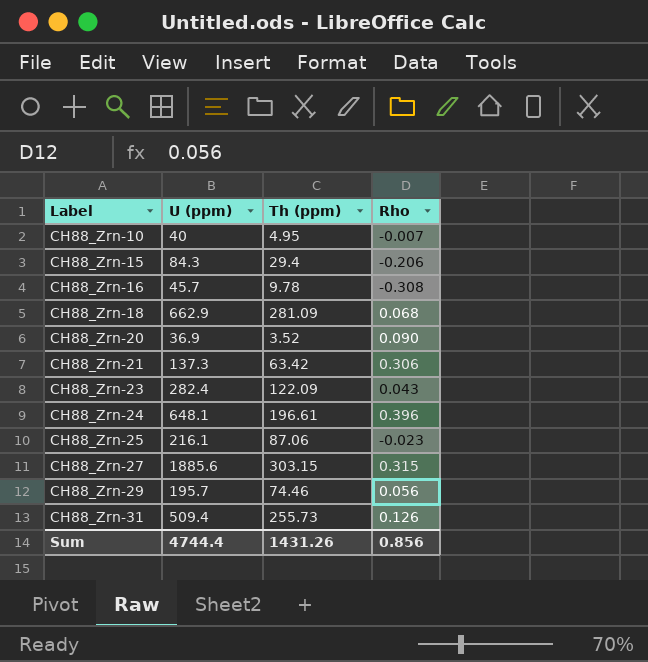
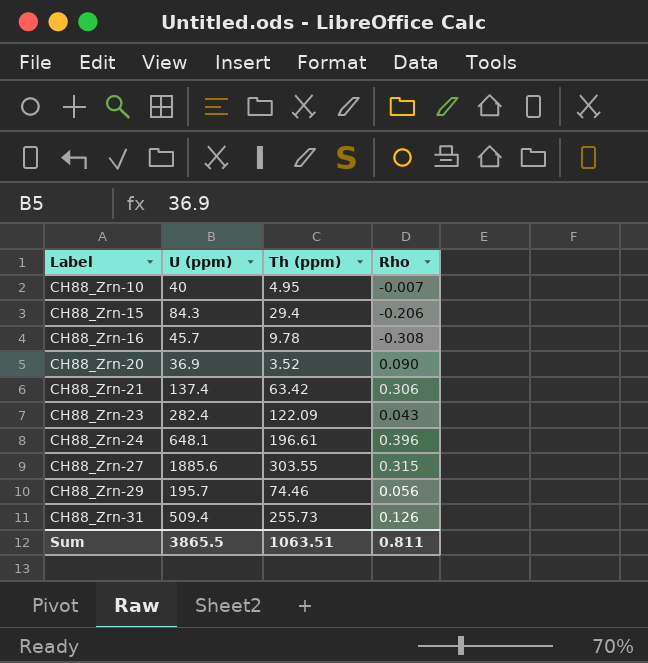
row CH88_Zrn-18: 662.9 | 281.09 | 0.068 -> none
row CH88_Zrn-25: 216.1 | 87.06 | -0.023 -> none
CH88_Zrn-21 | U (ppm): 137.3 -> 137.4
CH88_Zrn-27 | Th (ppm): 303.15 -> 303.55
Sum | U (ppm): 4744.4 -> 3865.5
Sum | Th (ppm): 1431.26 -> 1063.51
Sum | Rho: 0.856 -> 0.811

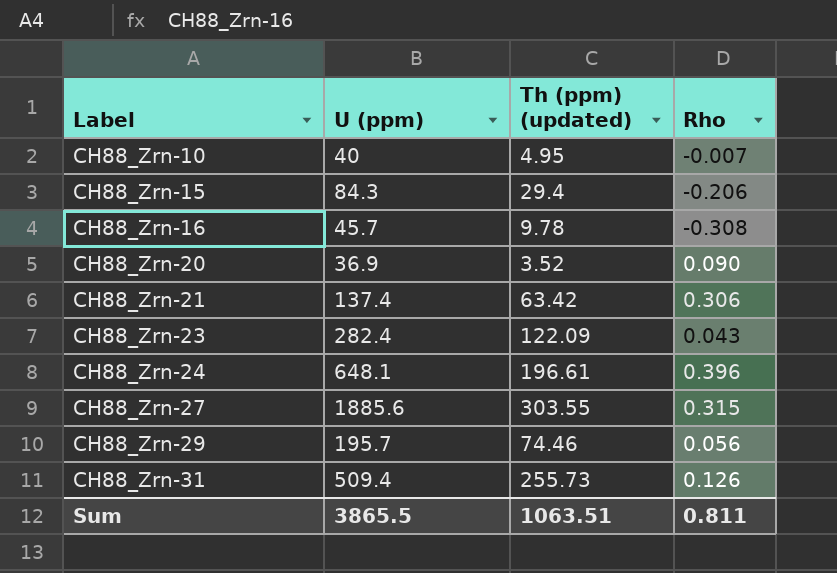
column name: Th (ppm) -> Th (ppm) (updated)

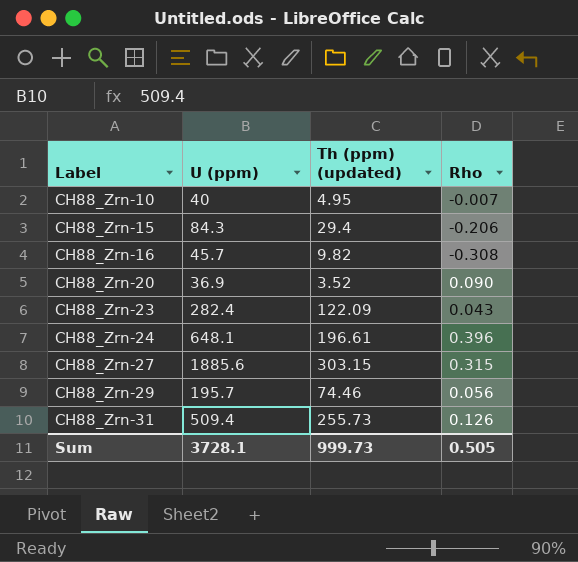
row CH88_Zrn-21: 137.4 | 63.42 | 0.306 -> none
CH88_Zrn-16 | Th (ppm) (updated): 9.78 -> 9.82
CH88_Zrn-27 | Th (ppm) (updated): 303.55 -> 303.15
Sum | U (ppm): 3865.5 -> 3728.1
Sum | Th (ppm) (updated): 1063.51 -> 999.73
Sum | Rho: 0.811 -> 0.505

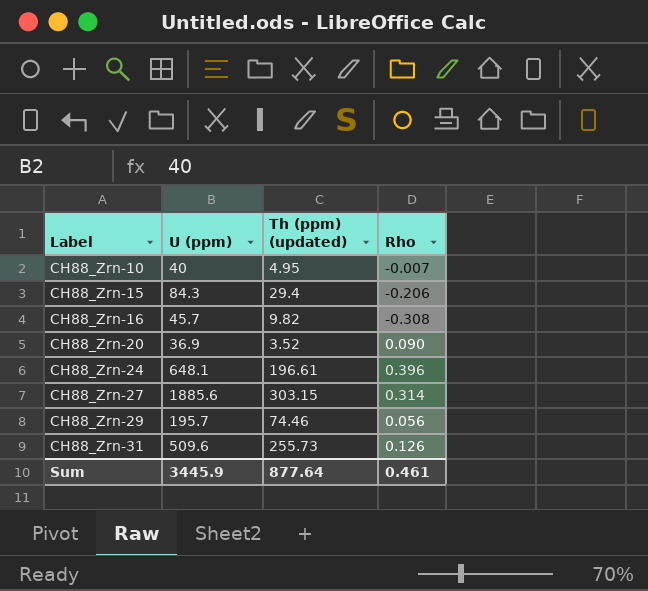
row CH88_Zrn-23: 282.4 | 122.09 | 0.043 -> none
CH88_Zrn-27 | Rho: 0.315 -> 0.314
CH88_Zrn-31 | U (ppm): 509.4 -> 509.6
Sum | U (ppm): 3728.1 -> 3445.9
Sum | Th (ppm) (updated): 999.73 -> 877.64
Sum | Rho: 0.505 -> 0.461

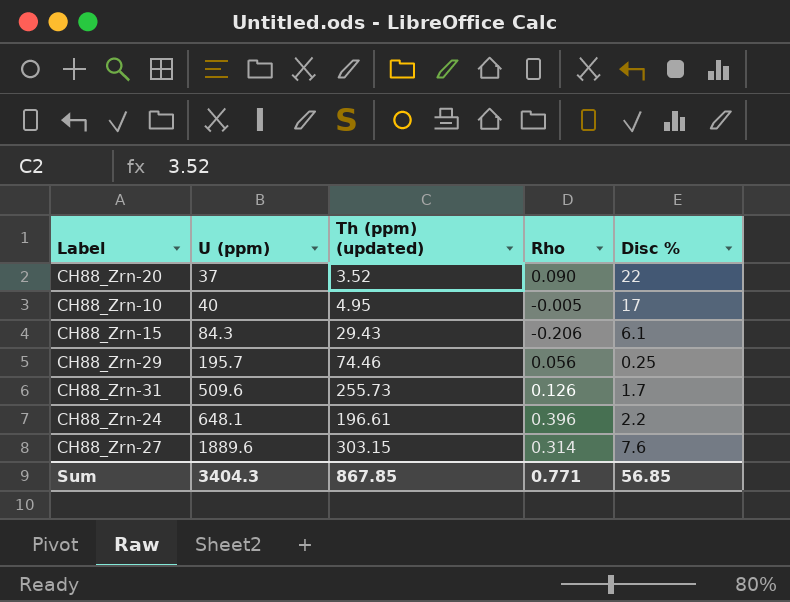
row order: Label ascending -> U (ppm) ascending
column Disc % | position: none -> 5
row CH88_Zrn-16: 45.7 | 9.82 | -0.308 -> none
CH88_Zrn-20 | U (ppm): 36.9 -> 37
CH88_Zrn-10 | Rho: -0.007 -> -0.005
CH88_Zrn-15 | Th (ppm) (updated): 29.4 -> 29.43
CH88_Zrn-27 | U (ppm): 1885.6 -> 1889.6
Sum | U (ppm): 3445.9 -> 3404.3
Sum | Th (ppm) (updated): 877.64 -> 867.85
Sum | Rho: 0.461 -> 0.771

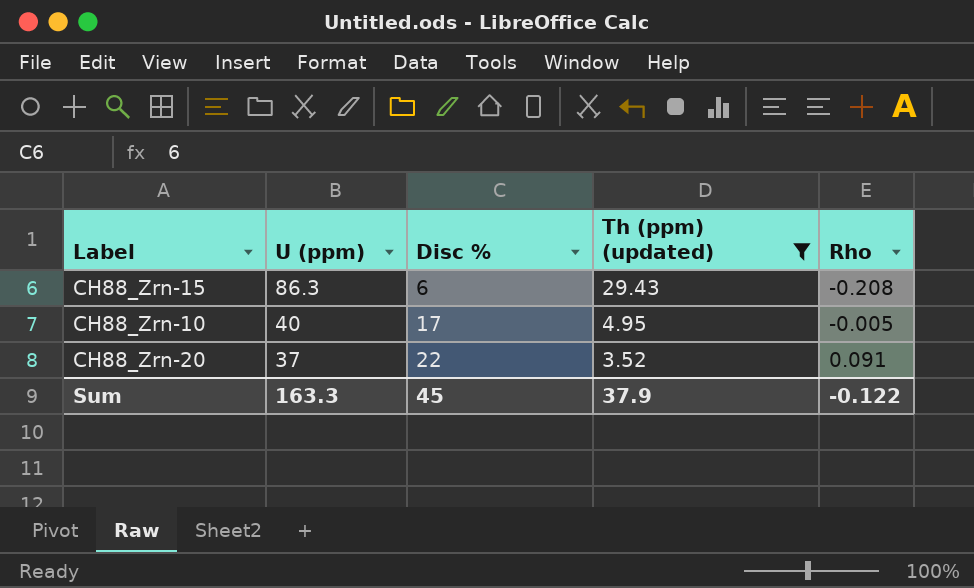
filter: none -> Th (ppm) (updated) <= 29.43
row order: U (ppm) ascending -> U (ppm) descending
column Disc % | position: 5 -> 3
CH88_Zrn-15 | U (ppm): 84.3 -> 86.3
CH88_Zrn-15 | Disc %: 6.1 -> 6
CH88_Zrn-15 | Rho: -0.206 -> -0.208
CH88_Zrn-20 | Rho: 0.090 -> 0.091
Sum | U (ppm): 3404.3 -> 163.3
Sum | Disc %: 56.85 -> 45
Sum | Th (ppm) (updated): 867.85 -> 37.9
Sum | Rho: 0.771 -> -0.122

